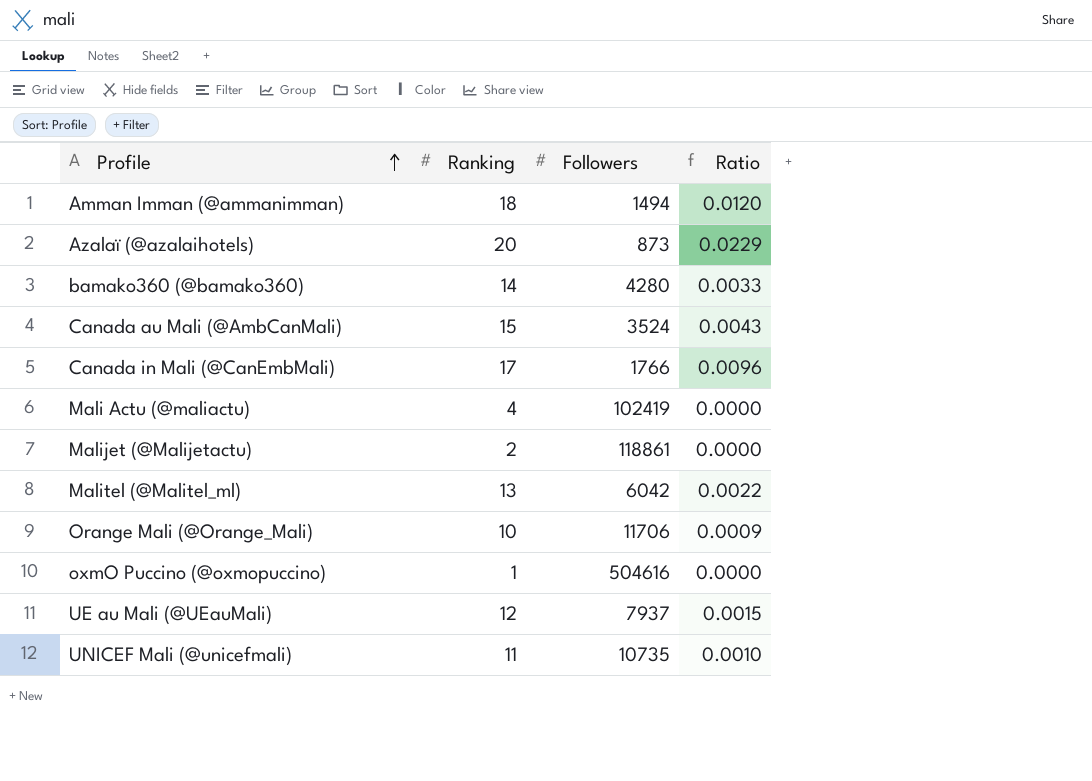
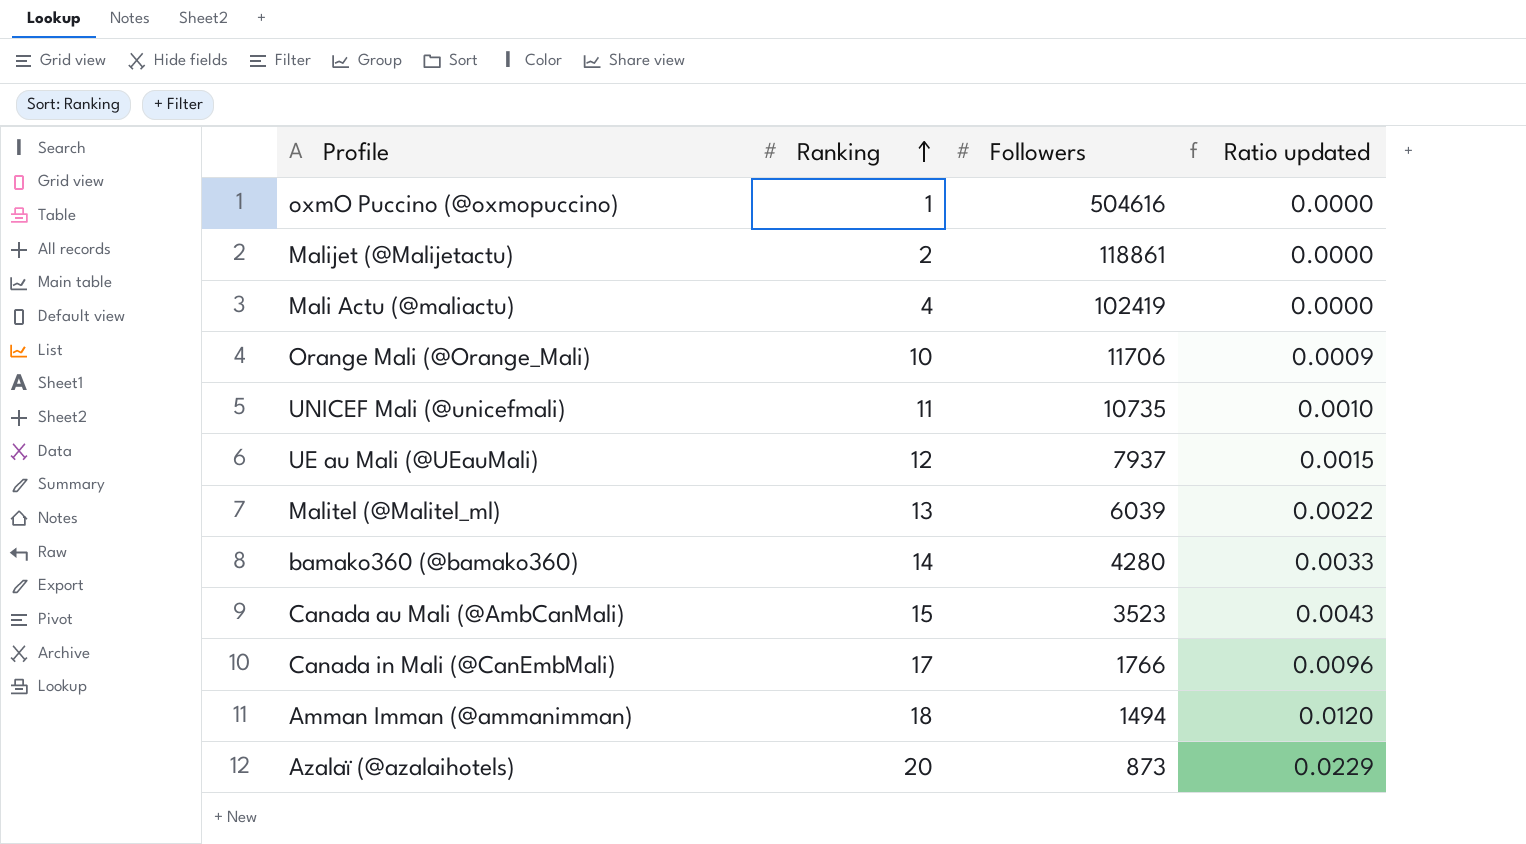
row order: Profile ascending -> Ranking ascending
column name: Ratio -> Ratio updated
Malitel (@Malitel_ml) | Followers: 6042 -> 6039
Canada au Mali (@AmbCanMali) | Followers: 3524 -> 3523

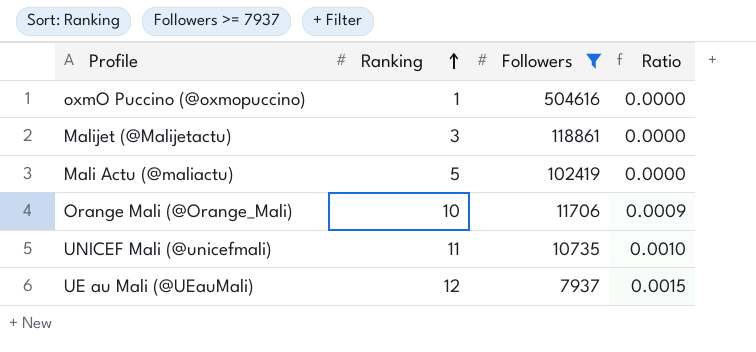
filter: none -> Followers >= 7937
column name: Ratio updated -> Ratio
Malijet (@Malijetactu) | Ranking: 2 -> 3
Mali Actu (@maliactu) | Ranking: 4 -> 5

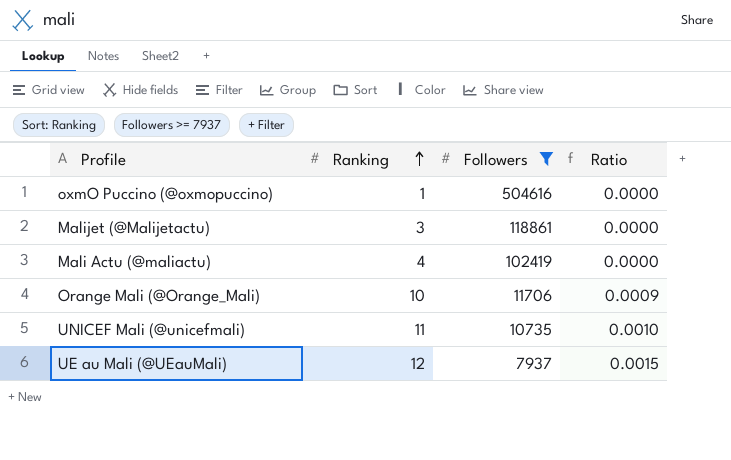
Mali Actu (@maliactu) | Ranking: 5 -> 4

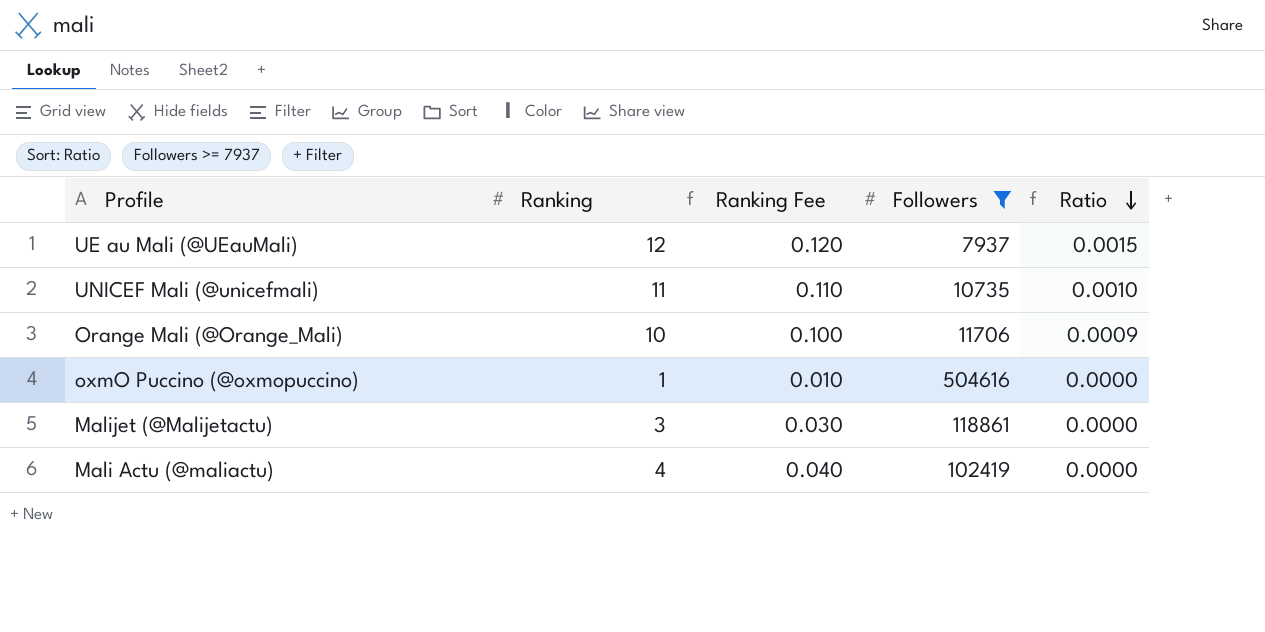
row order: Ranking ascending -> Ratio descending
column Ranking Fee | formula: none -> [Ranking] * 0.01

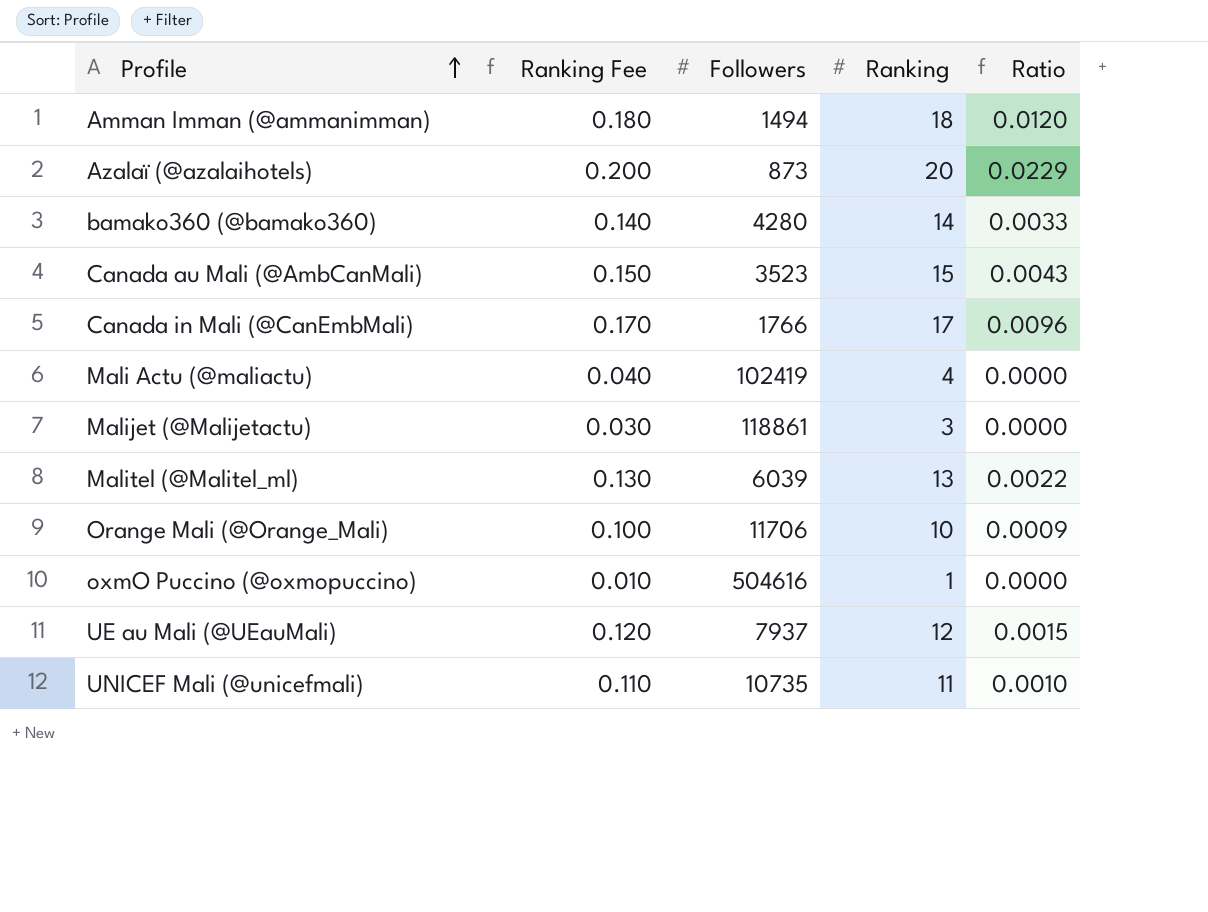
filter: Followers >= 7937 -> none
row order: Ratio descending -> Profile ascending
column Ranking | position: 2 -> 4

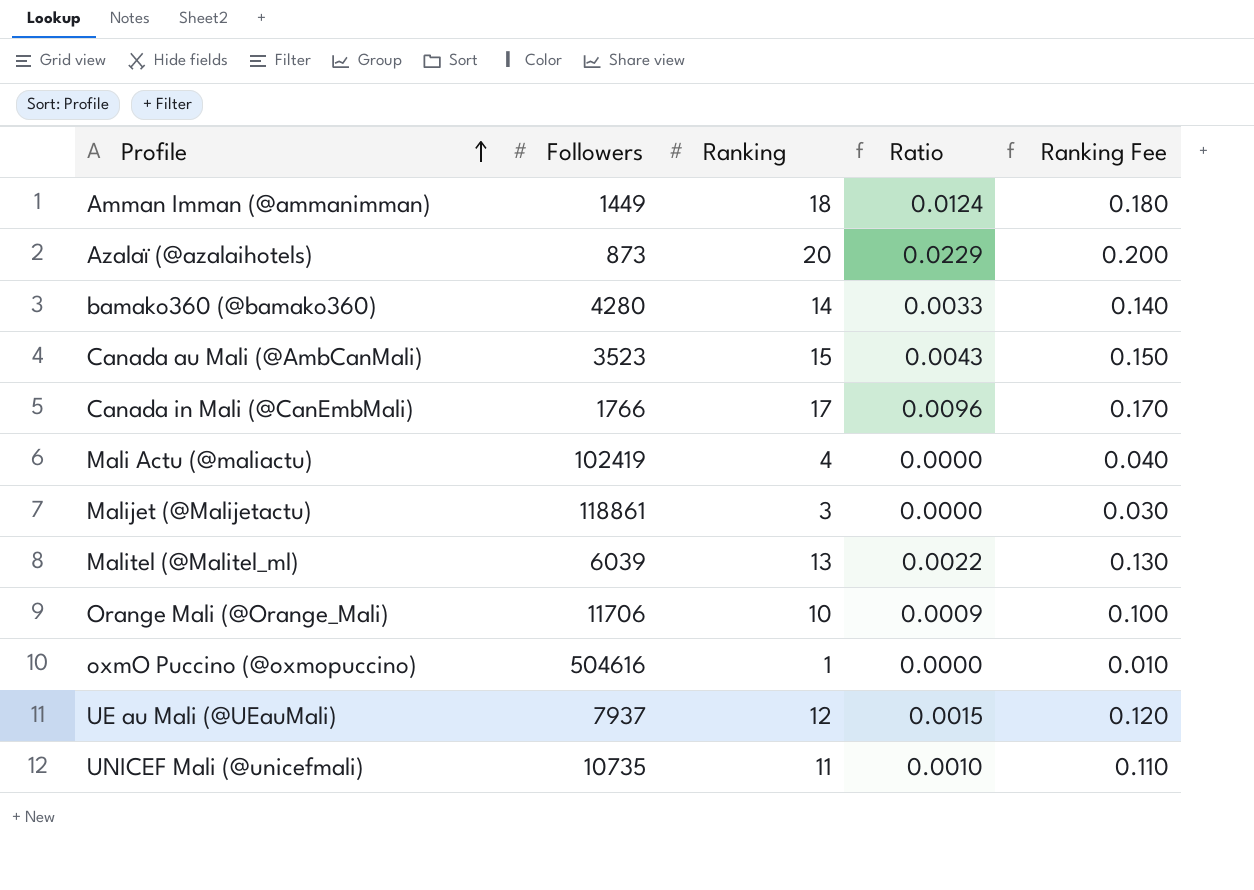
column Ranking Fee | position: 2 -> 5
Amman Imman (@ammanimman) | Followers: 1494 -> 1449
Amman Imman (@ammanimman) | Ratio: 0.0120 -> 0.0124

